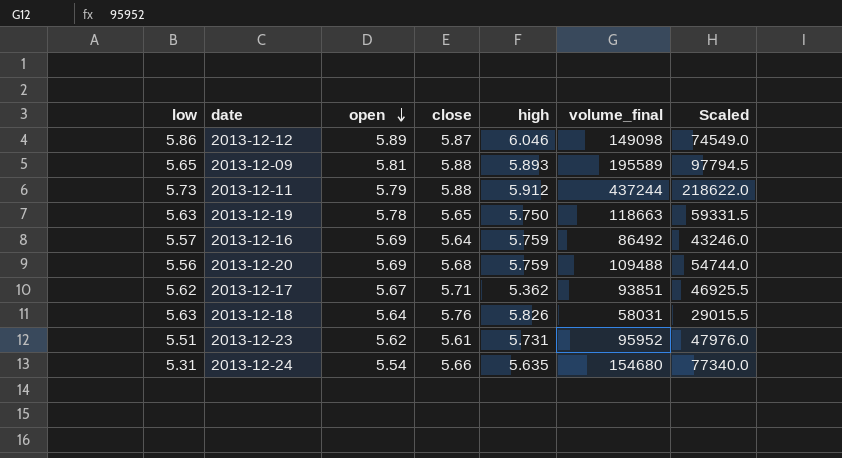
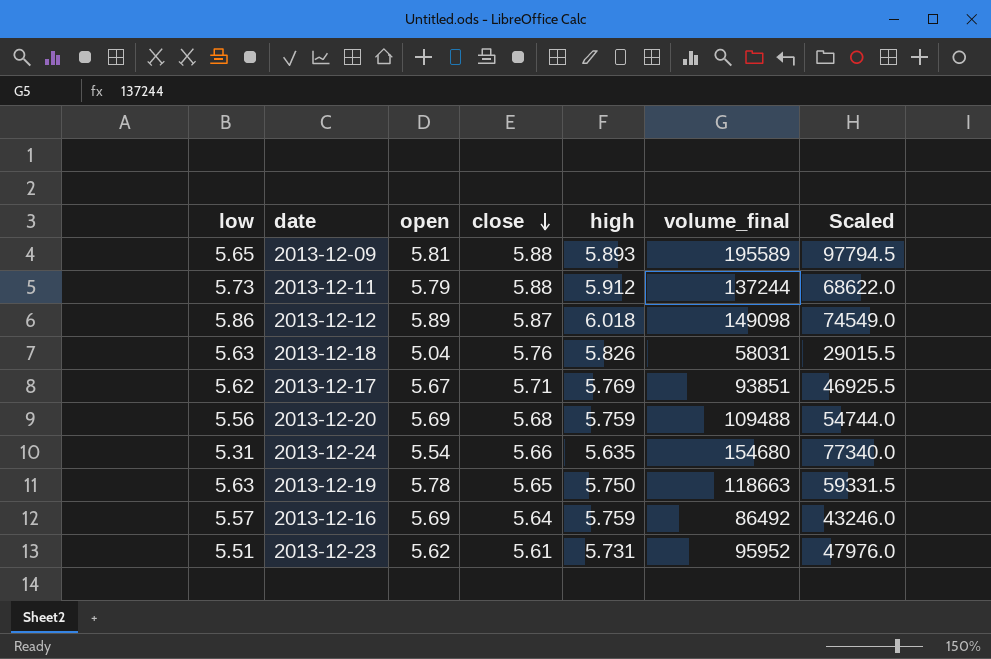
row order: open descending -> close descending
2013-12-11 | volume_final: 437244 -> 137244
2013-12-11 | Scaled: 218622.0 -> 68622.0
2013-12-12 | high: 6.046 -> 6.018
2013-12-18 | open: 5.64 -> 5.04
2013-12-17 | high: 5.362 -> 5.769

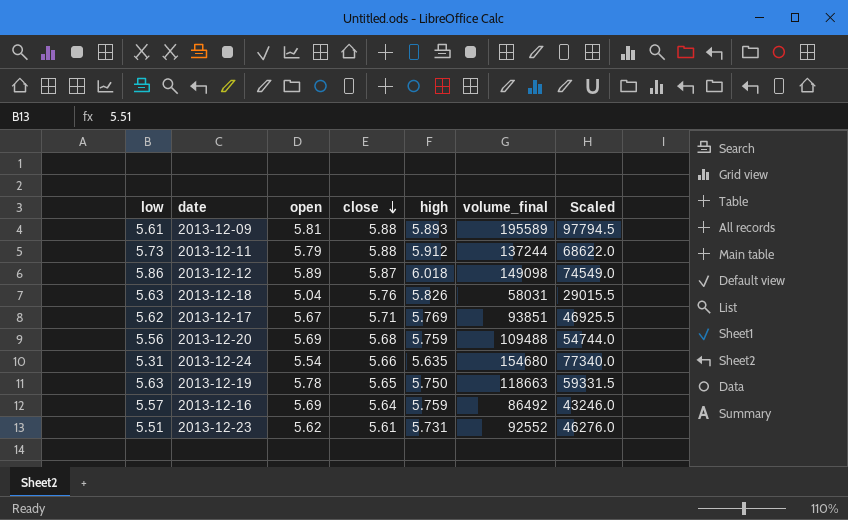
2013-12-09 | low: 5.65 -> 5.61
2013-12-23 | volume_final: 95952 -> 92552
2013-12-23 | Scaled: 47976.0 -> 46276.0

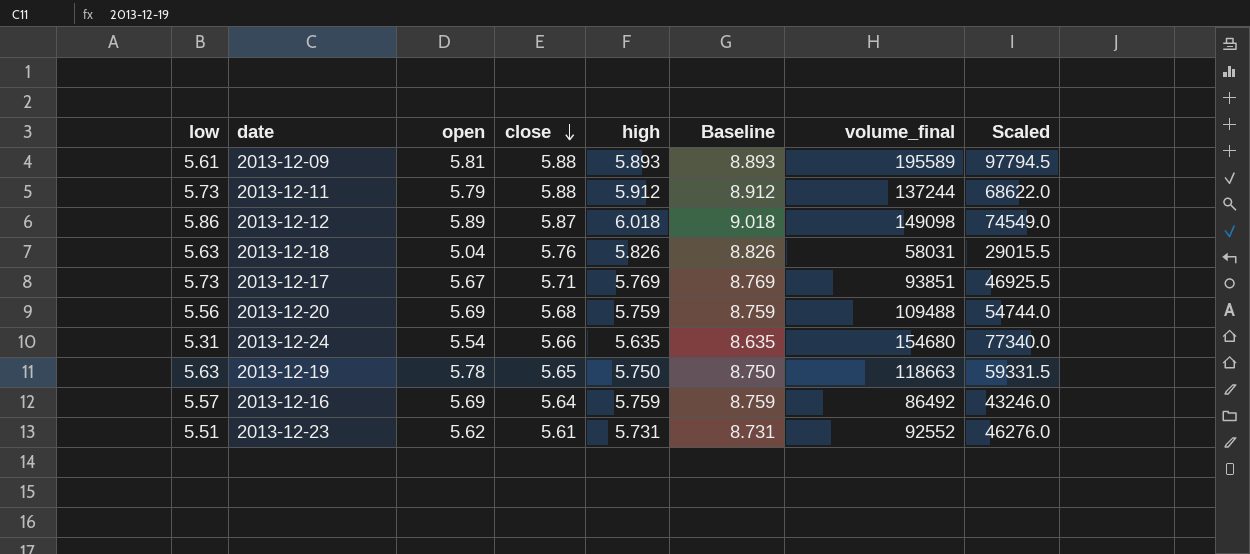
column Baseline | formula: none -> [high] + 3
2013-12-17 | low: 5.62 -> 5.73

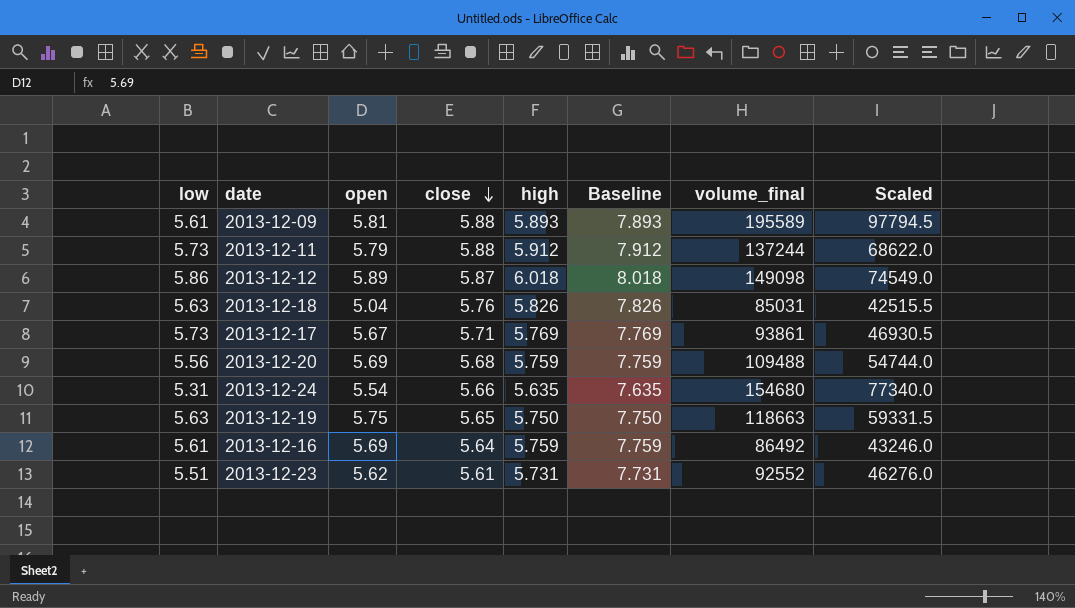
column Baseline | formula: [high] + 3 -> [high] + 2
2013-12-18 | volume_final: 58031 -> 85031
2013-12-18 | Scaled: 29015.5 -> 42515.5
2013-12-17 | volume_final: 93851 -> 93861
2013-12-17 | Scaled: 46925.5 -> 46930.5
2013-12-19 | open: 5.78 -> 5.75
2013-12-16 | low: 5.57 -> 5.61

